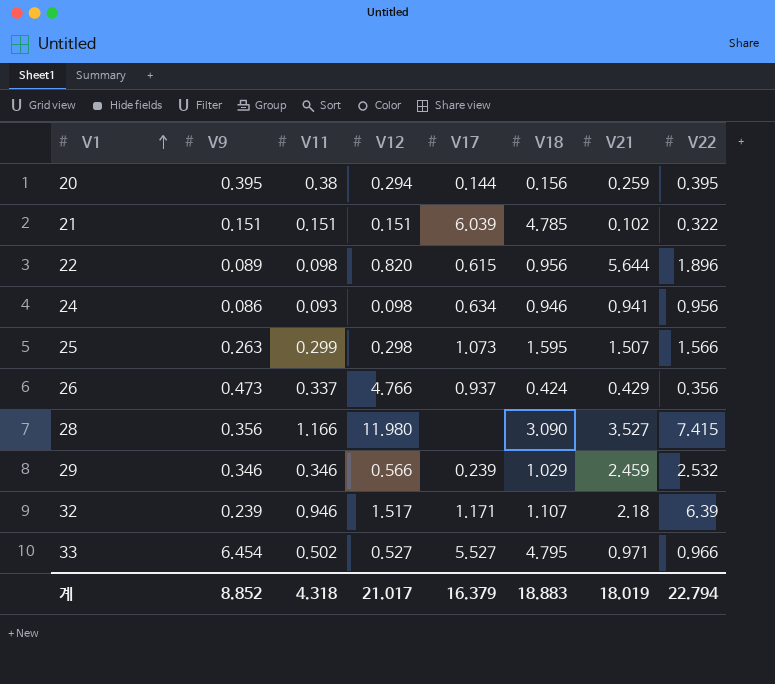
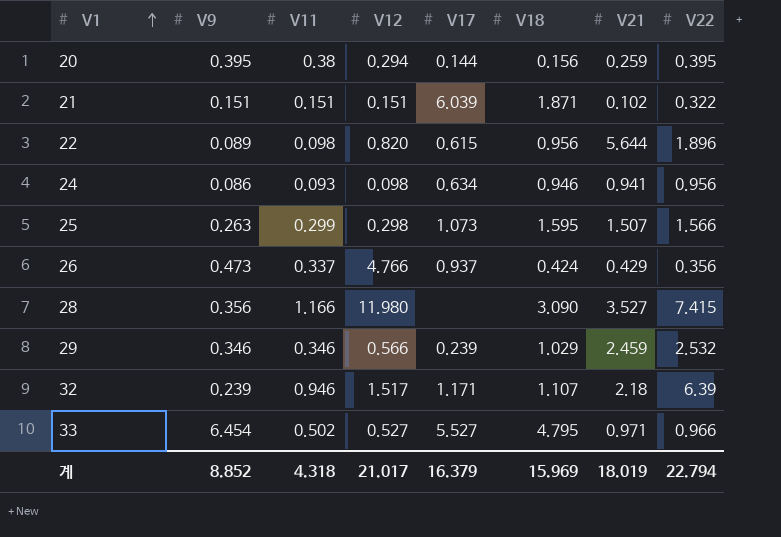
21 | V18: 4.785 -> 1.871
계 | V18: 18.883 -> 15.969

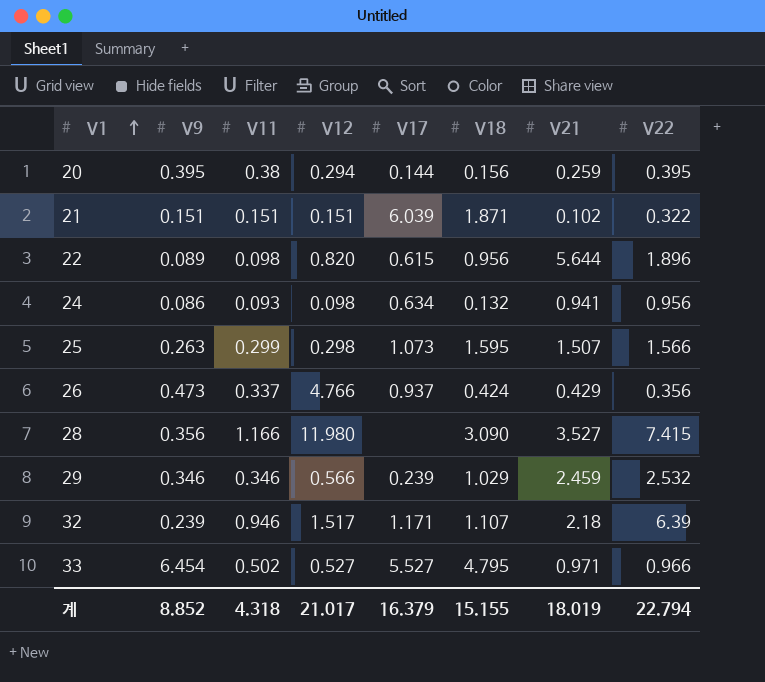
24 | V18: 0.946 -> 0.132
계 | V18: 15.969 -> 15.155

